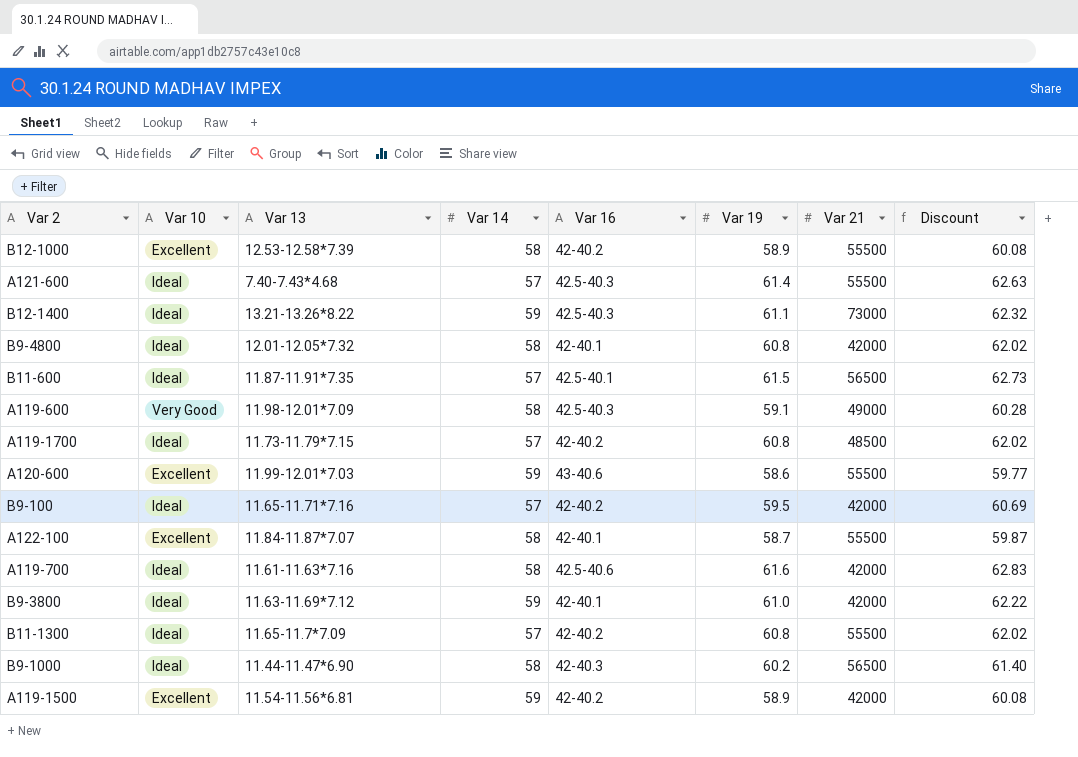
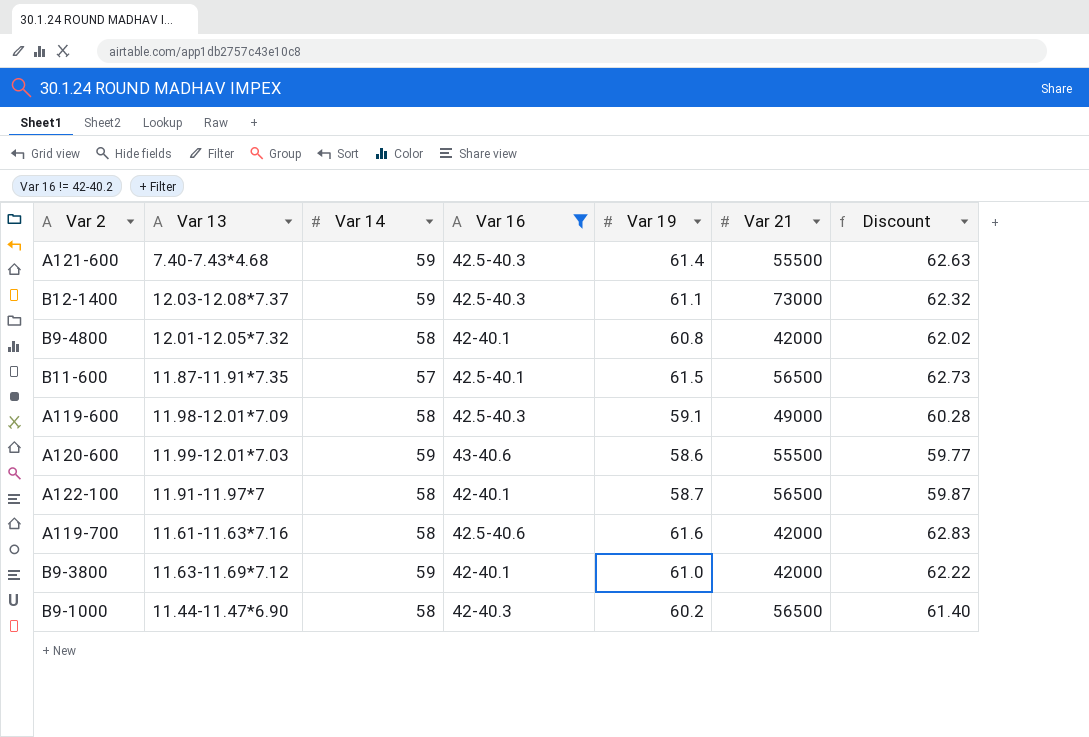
filter: none -> Var 16 != 42-40.2
column Var 10 | position: 2 -> none
A121-600 | Var 14: 57 -> 59
B12-1400 | Var 13: 13.21-13.26*8.22 -> 12.03-12.08*7.37
A122-100 | Var 13: 11.84-11.87*7.07 -> 11.91-11.97*7
A122-100 | Var 21: 55500 -> 56500

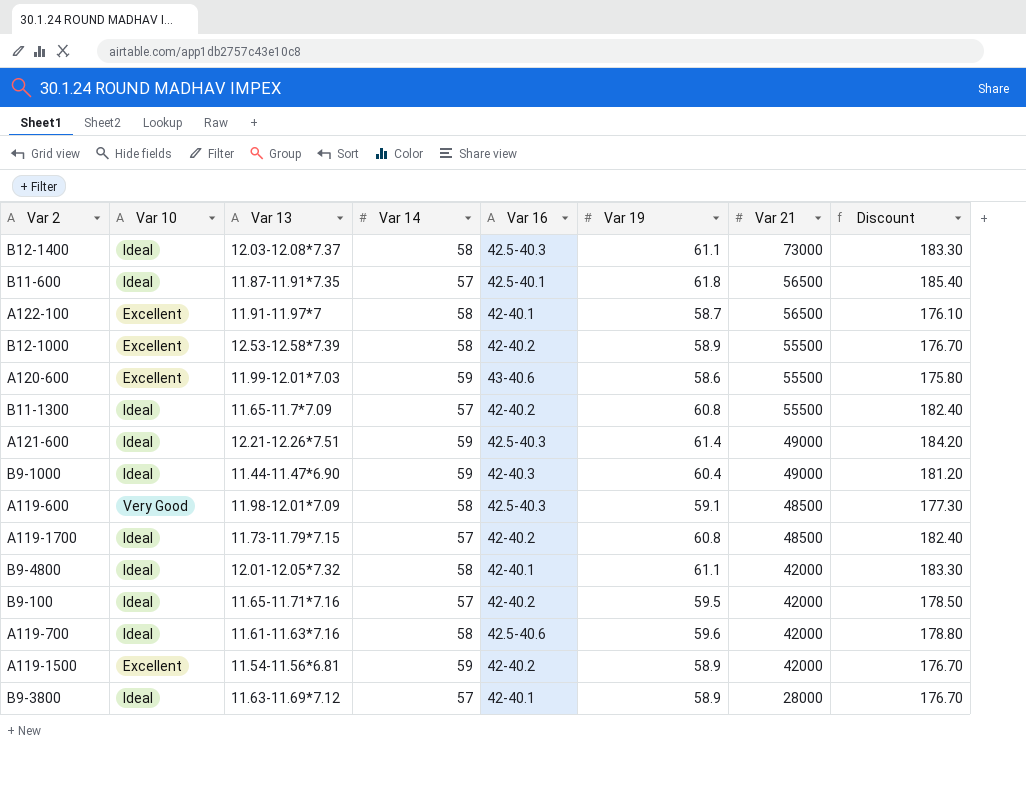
filter: Var 16 != 42-40.2 -> none
row order: none -> Var 21 descending
column Var 10 | position: none -> 2
column Discount | formula: [Var 19] * 1.02 -> [Var 19] * 3
B12-1400 | Var 14: 59 -> 58
B11-600 | Var 19: 61.5 -> 61.8
A121-600 | Var 13: 7.40-7.43*4.68 -> 12.21-12.26*7.51
A121-600 | Var 21: 55500 -> 49000
B9-1000 | Var 14: 58 -> 59
B9-1000 | Var 19: 60.2 -> 60.4
B9-1000 | Var 21: 56500 -> 49000
A119-600 | Var 21: 49000 -> 48500
B9-4800 | Var 19: 60.8 -> 61.1
A119-700 | Var 19: 61.6 -> 59.6
B9-3800 | Var 14: 59 -> 57
B9-3800 | Var 19: 61.0 -> 58.9
B9-3800 | Var 21: 42000 -> 28000

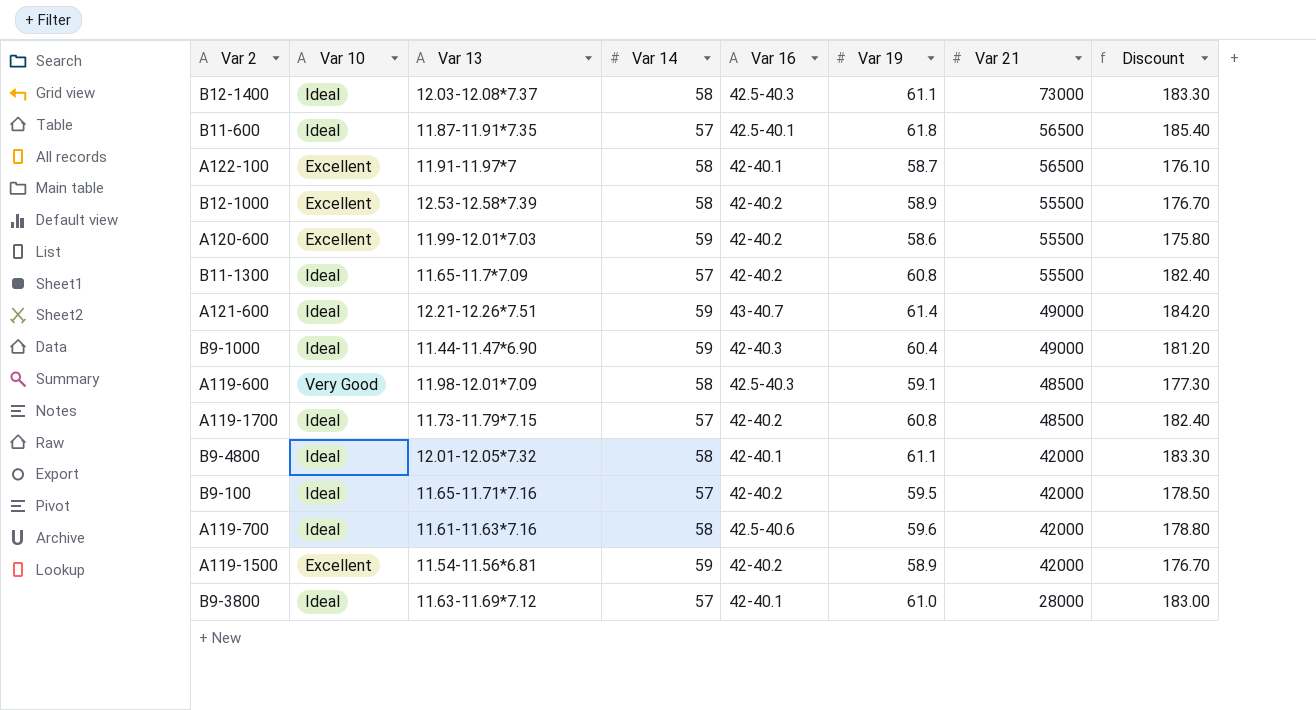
A120-600 | Var 16: 43-40.6 -> 42-40.2
A121-600 | Var 16: 42.5-40.3 -> 43-40.7
B9-3800 | Var 19: 58.9 -> 61.0
B9-3800 | Discount: 176.70 -> 183.00

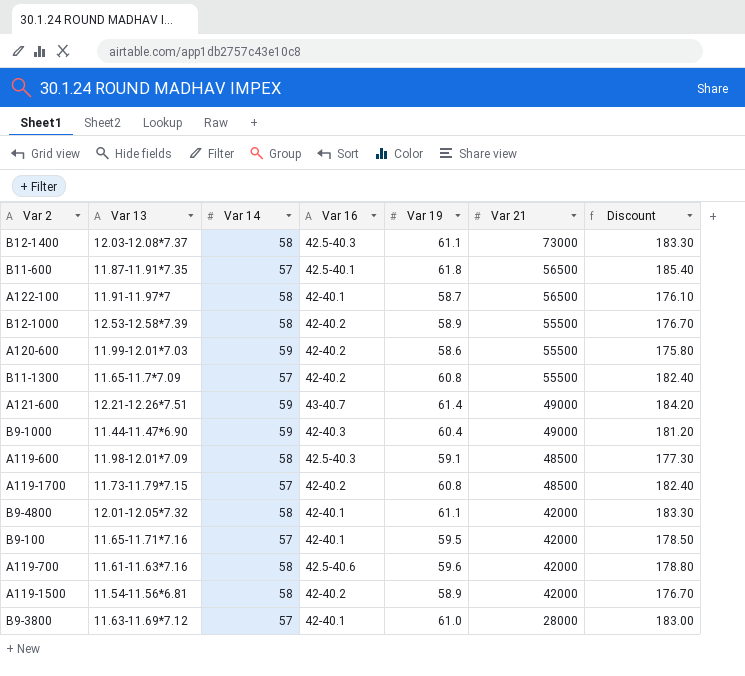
column Var 10 | position: 2 -> none
B9-100 | Var 16: 42-40.2 -> 42-40.1
A119-1500 | Var 14: 59 -> 58

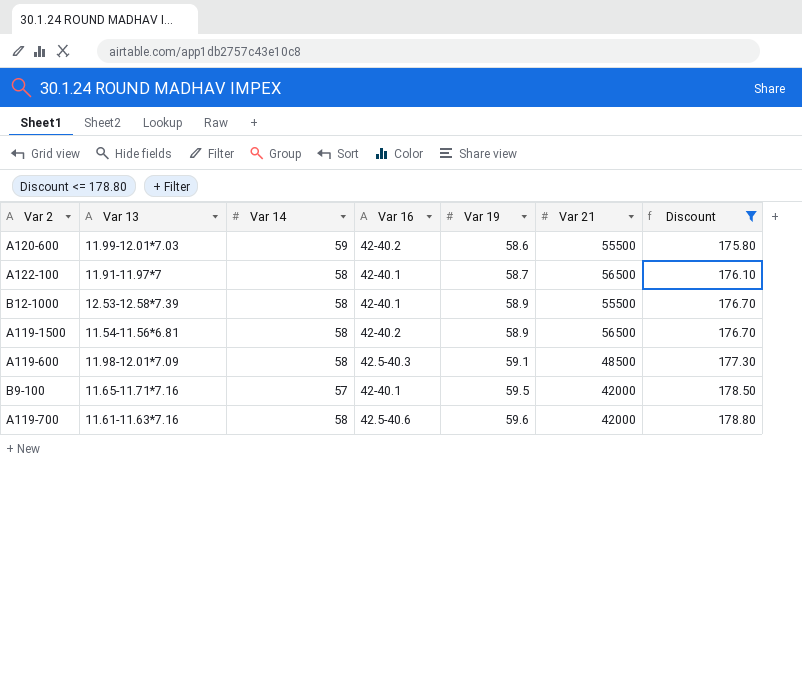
filter: none -> Discount <= 178.80
row order: Var 21 descending -> Var 19 ascending
B12-1000 | Var 16: 42-40.2 -> 42-40.1
A119-1500 | Var 21: 42000 -> 56500

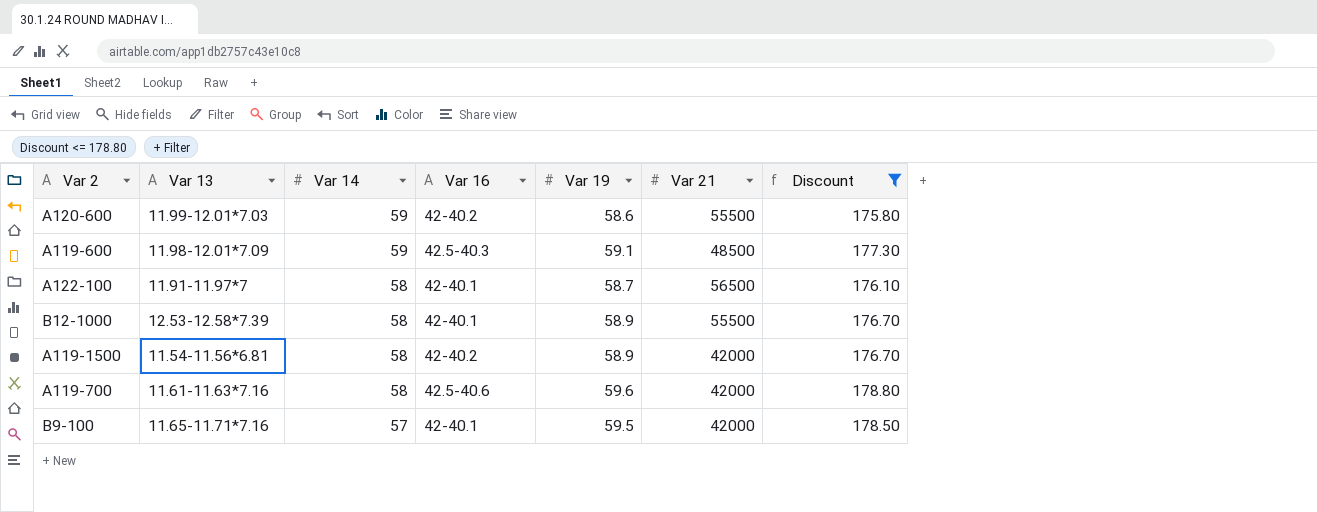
row order: Var 19 ascending -> Var 14 descending
A119-600 | Var 14: 58 -> 59
A119-1500 | Var 21: 56500 -> 42000

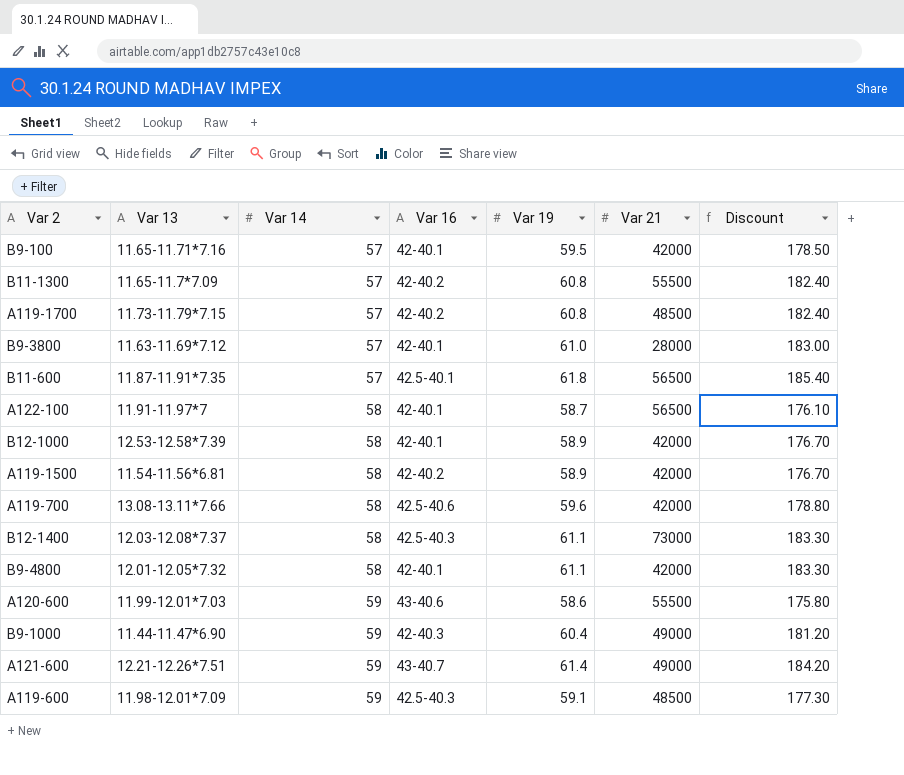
filter: Discount <= 178.80 -> none
row order: Var 14 descending -> Var 14 ascending
B12-1000 | Var 21: 55500 -> 42000
A119-700 | Var 13: 11.61-11.63*7.16 -> 13.08-13.11*7.66
A120-600 | Var 16: 42-40.2 -> 43-40.6

